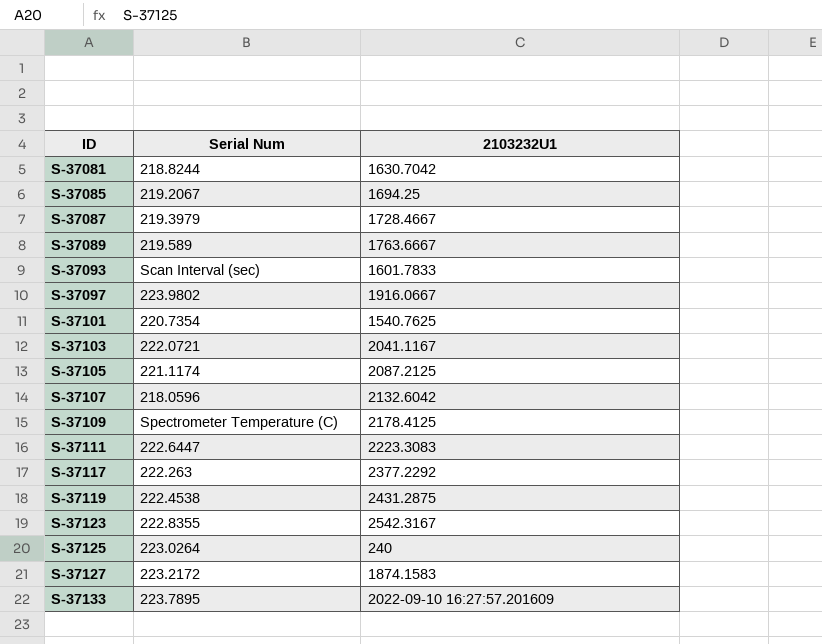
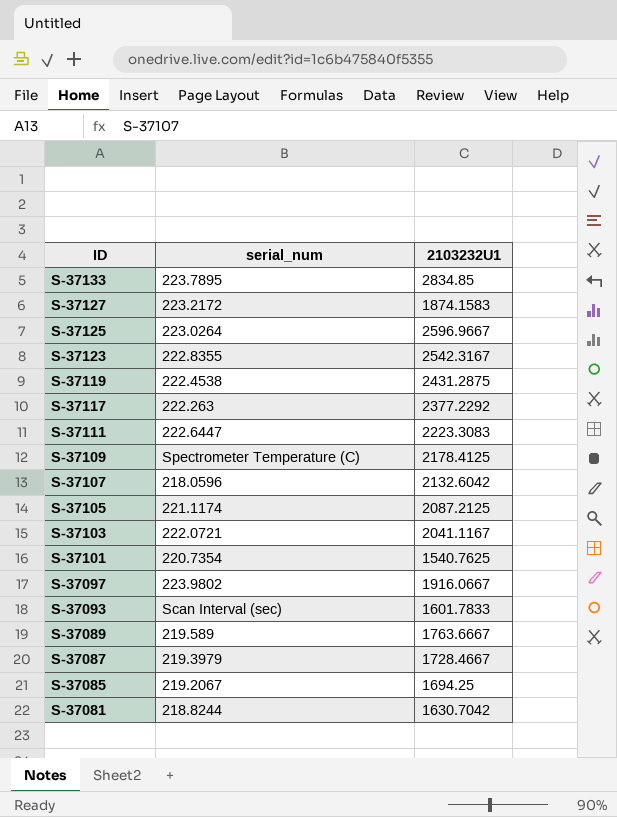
row order: ID ascending -> ID descending
column name: Serial Num -> serial_num
S-37133 | 2103232U1: 2022-09-10 16:27:57.201609 -> 2834.85
S-37125 | 2103232U1: 240 -> 2596.9667

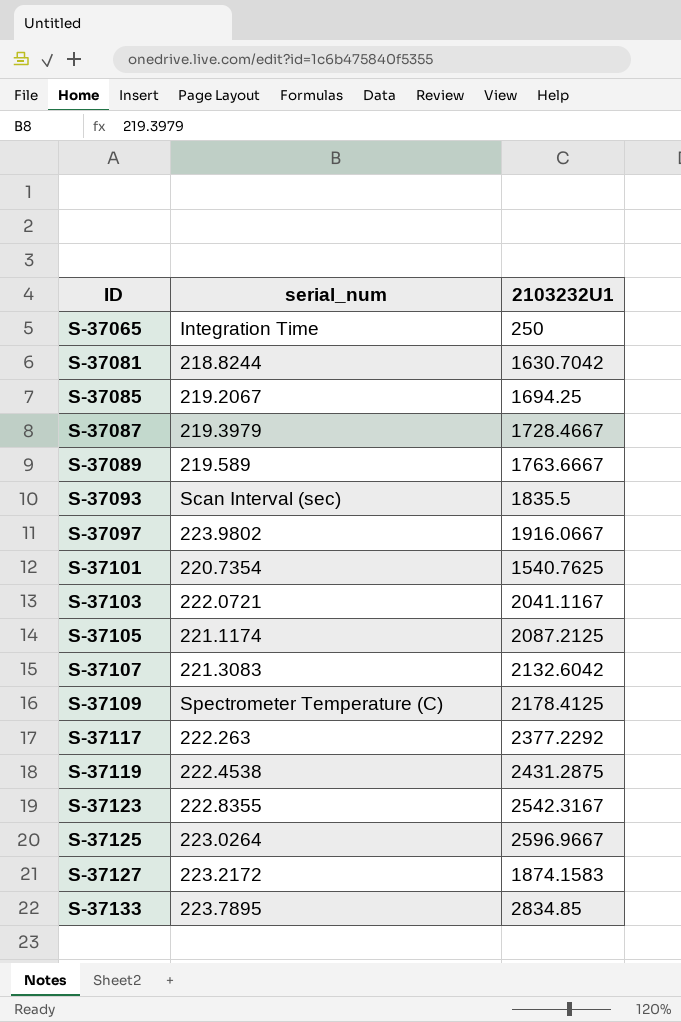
row order: ID descending -> ID ascending
row S-37111: 222.6447 | 2223.3083 -> none
row S-37065: none -> Integration Time | 250
S-37093 | 2103232U1: 1601.7833 -> 1835.5
S-37107 | serial_num: 218.0596 -> 221.3083

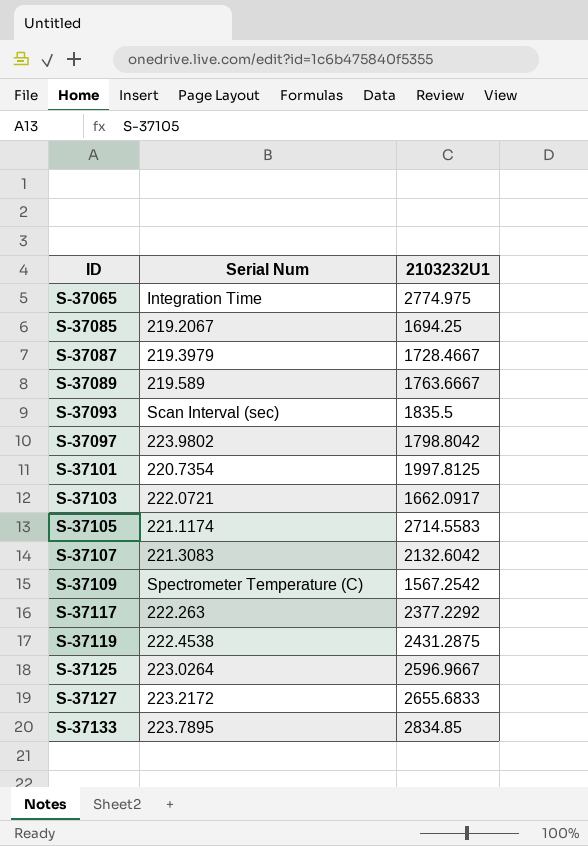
column name: serial_num -> Serial Num
row S-37081: 218.8244 | 1630.7042 -> none
row S-37123: 222.8355 | 2542.3167 -> none
S-37065 | 2103232U1: 250 -> 2774.975
S-37097 | 2103232U1: 1916.0667 -> 1798.8042
S-37101 | 2103232U1: 1540.7625 -> 1997.8125
S-37103 | 2103232U1: 2041.1167 -> 1662.0917
S-37105 | 2103232U1: 2087.2125 -> 2714.5583
S-37109 | 2103232U1: 2178.4125 -> 1567.2542
S-37127 | 2103232U1: 1874.1583 -> 2655.6833

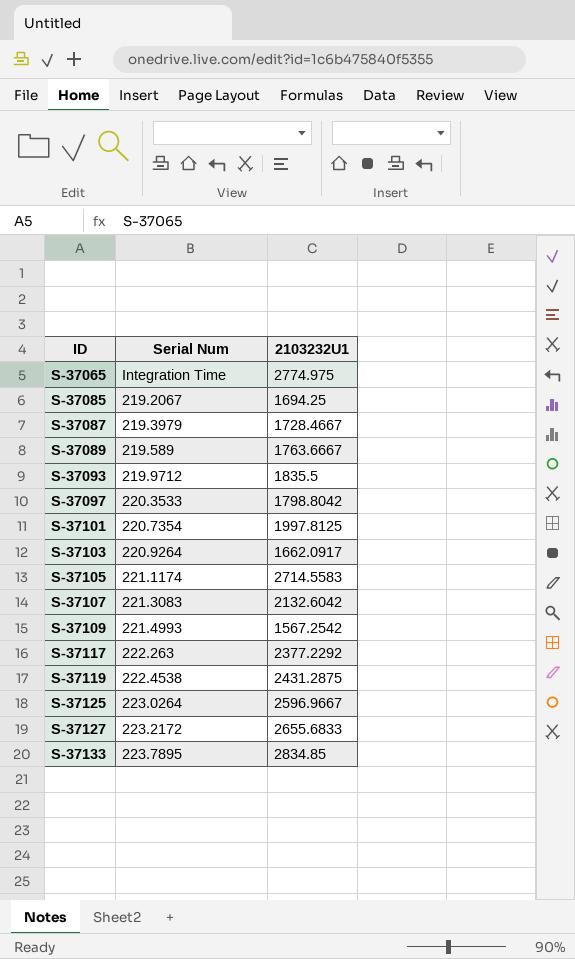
S-37093 | Serial Num: Scan Interval (sec) -> 219.9712
S-37097 | Serial Num: 223.9802 -> 220.3533
S-37103 | Serial Num: 222.0721 -> 220.9264
S-37109 | Serial Num: Spectrometer Temperature (C) -> 221.4993

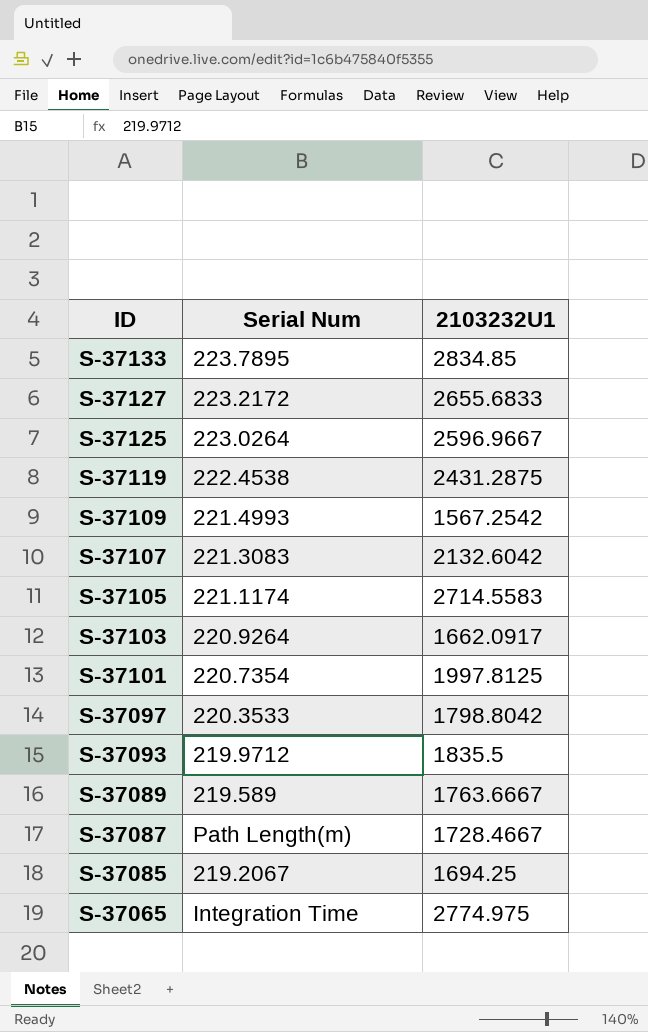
row order: ID ascending -> ID descending
row S-37117: 222.263 | 2377.2292 -> none
S-37087 | Serial Num: 219.3979 -> Path Length(m)

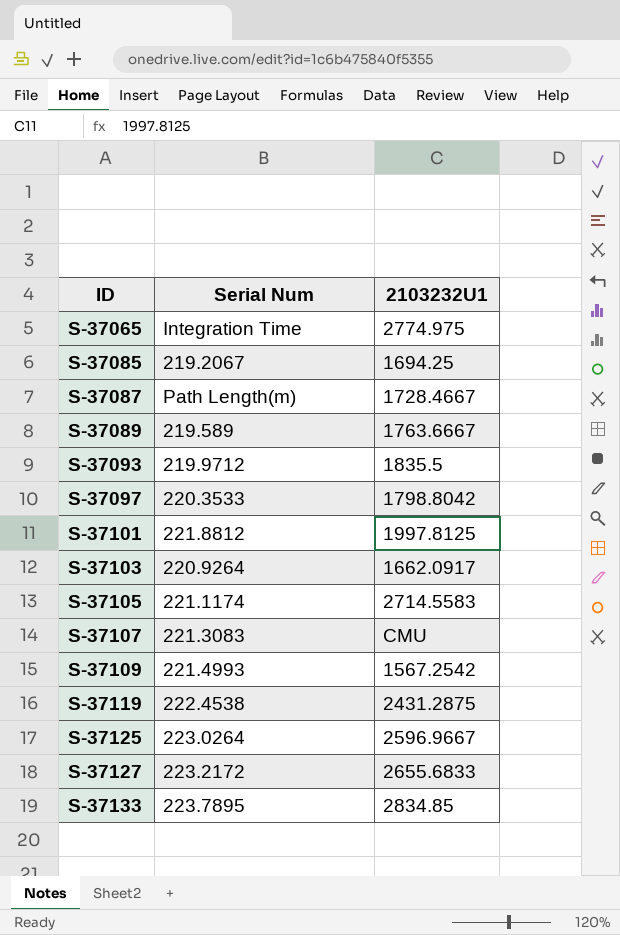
row order: ID descending -> ID ascending
S-37101 | Serial Num: 220.7354 -> 221.8812
S-37107 | 2103232U1: 2132.6042 -> CMU

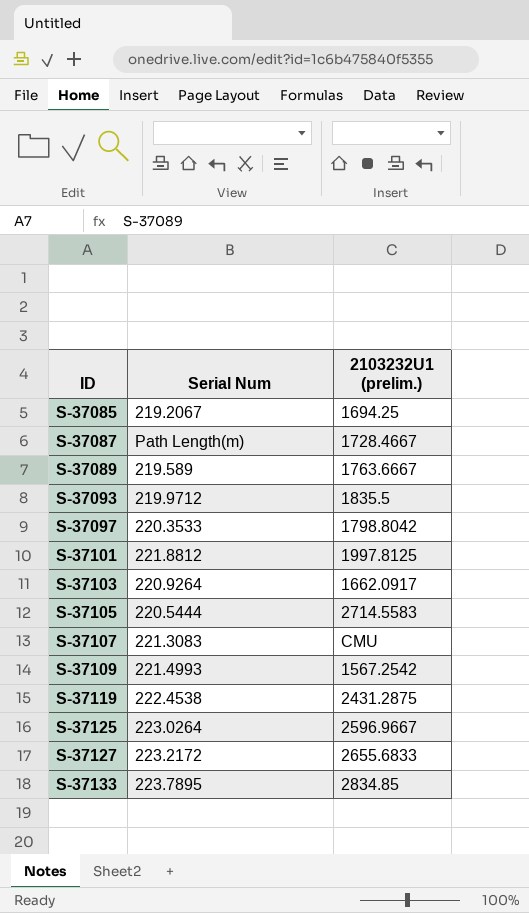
column name: 2103232U1 -> 2103232U1 (prelim.)
row S-37065: Integration Time | 2774.975 -> none
S-37105 | Serial Num: 221.1174 -> 220.5444

